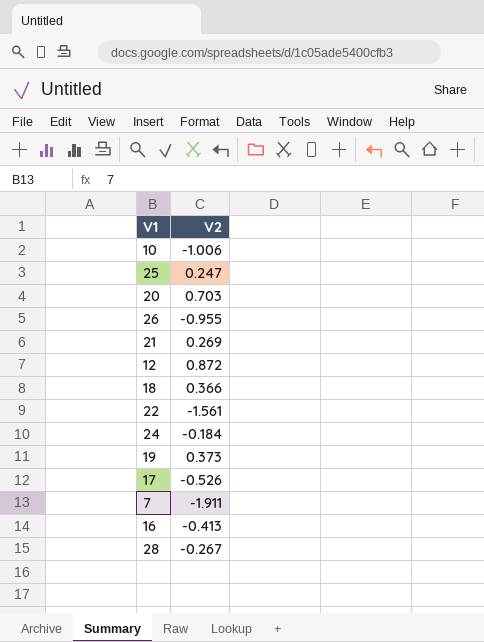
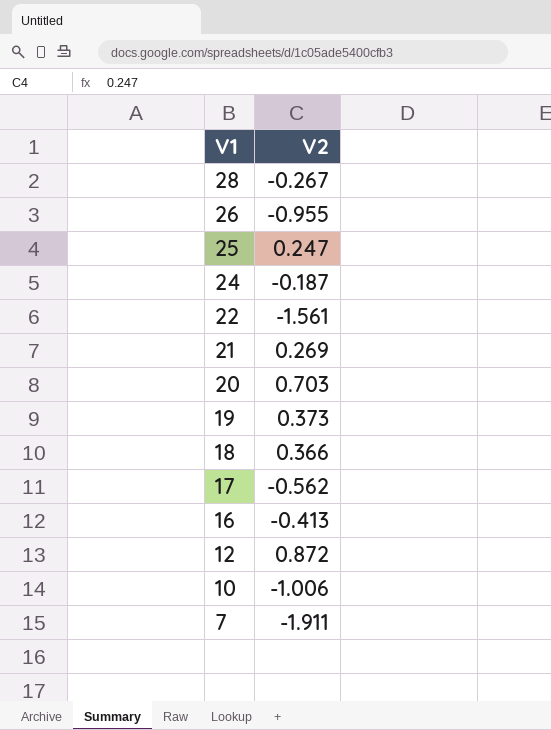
row order: none -> V1 descending
24 | V2: -0.184 -> -0.187
17 | V2: -0.526 -> -0.562

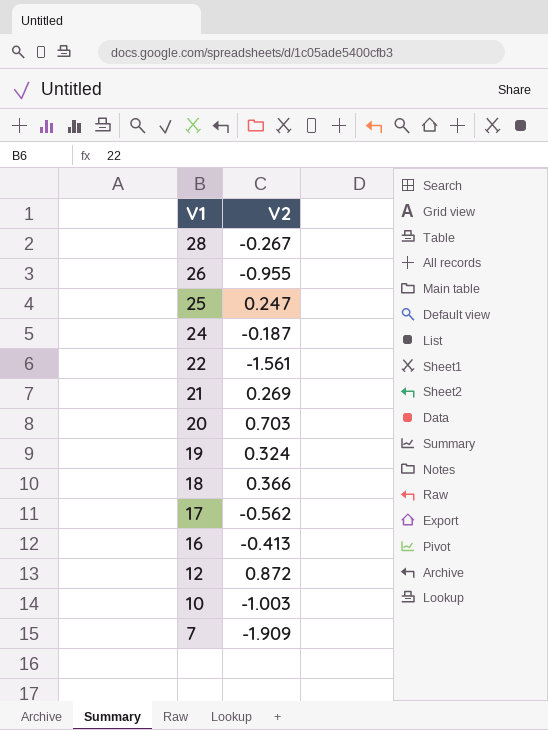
19 | V2: 0.373 -> 0.324
10 | V2: -1.006 -> -1.003
7 | V2: -1.911 -> -1.909

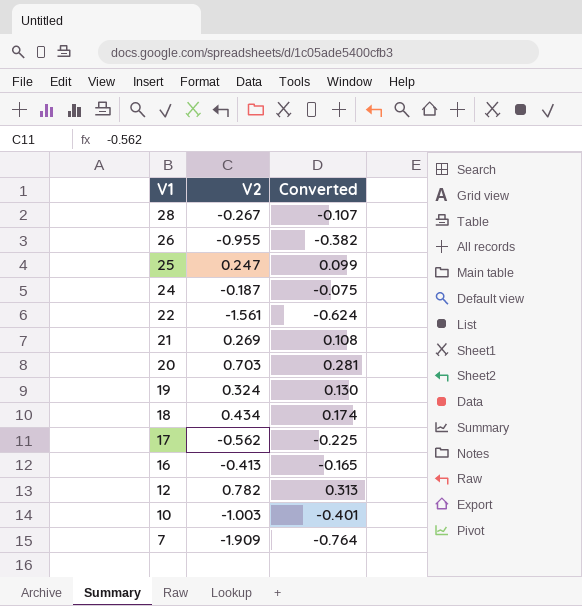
column Converted | formula: none -> [V2] * 0.4
18 | V2: 0.366 -> 0.434
12 | V2: 0.872 -> 0.782

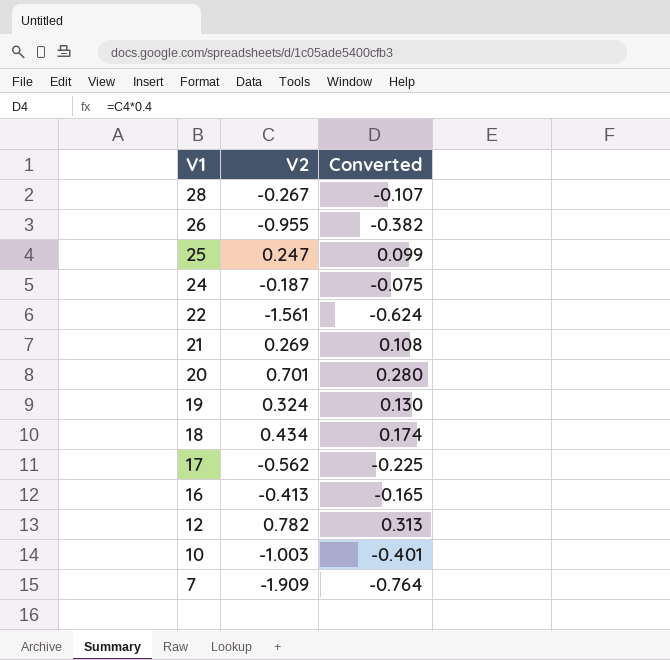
20 | V2: 0.703 -> 0.701
20 | Converted: 0.281 -> 0.280

